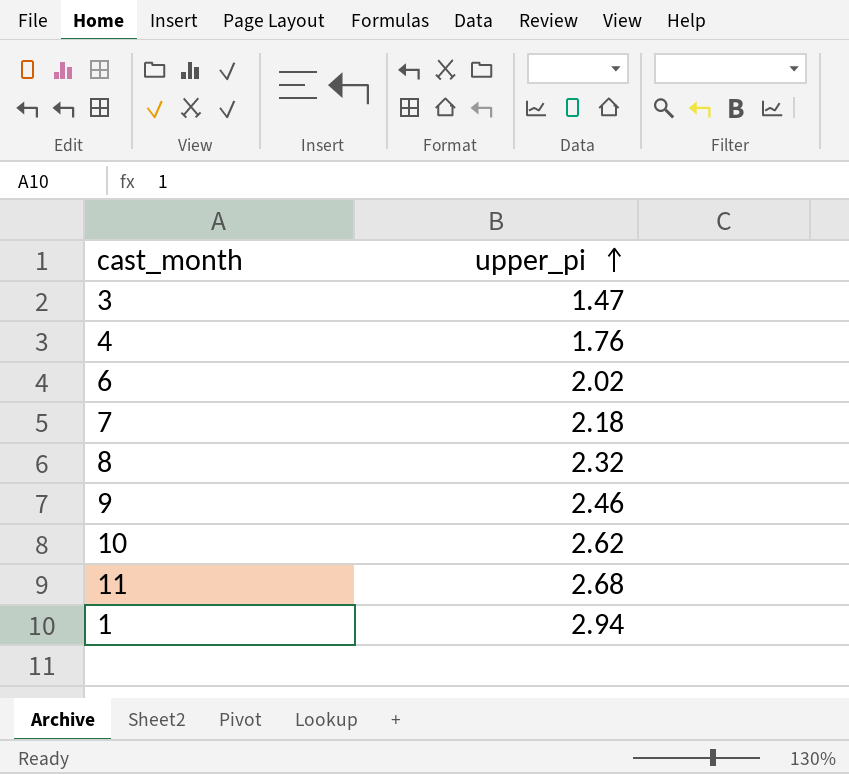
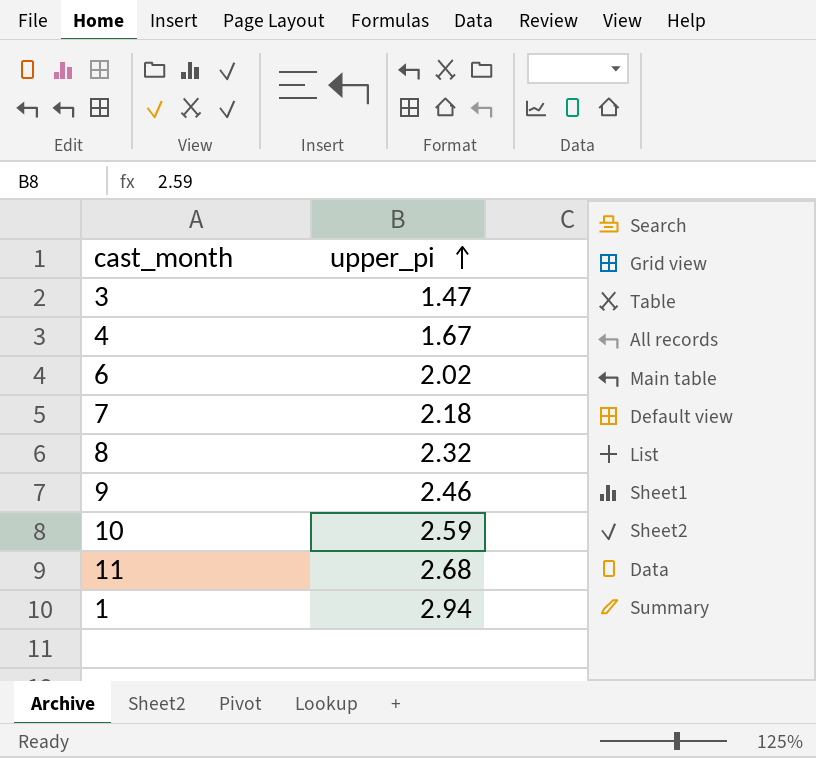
4 | upper_pi: 1.76 -> 1.67
10 | upper_pi: 2.62 -> 2.59

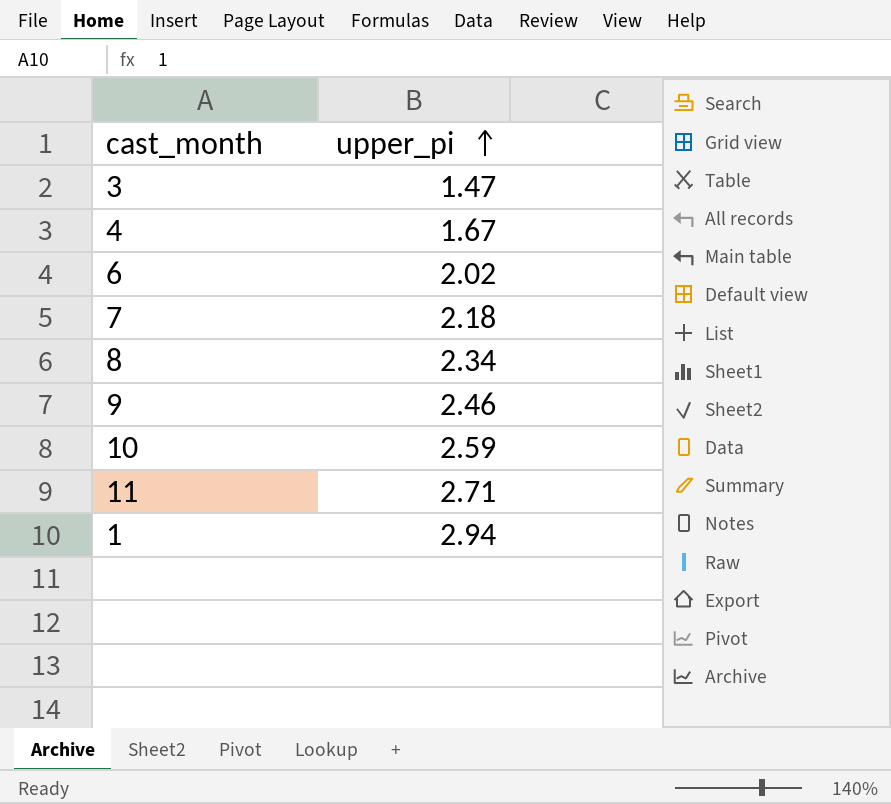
8 | upper_pi: 2.32 -> 2.34
11 | upper_pi: 2.68 -> 2.71

